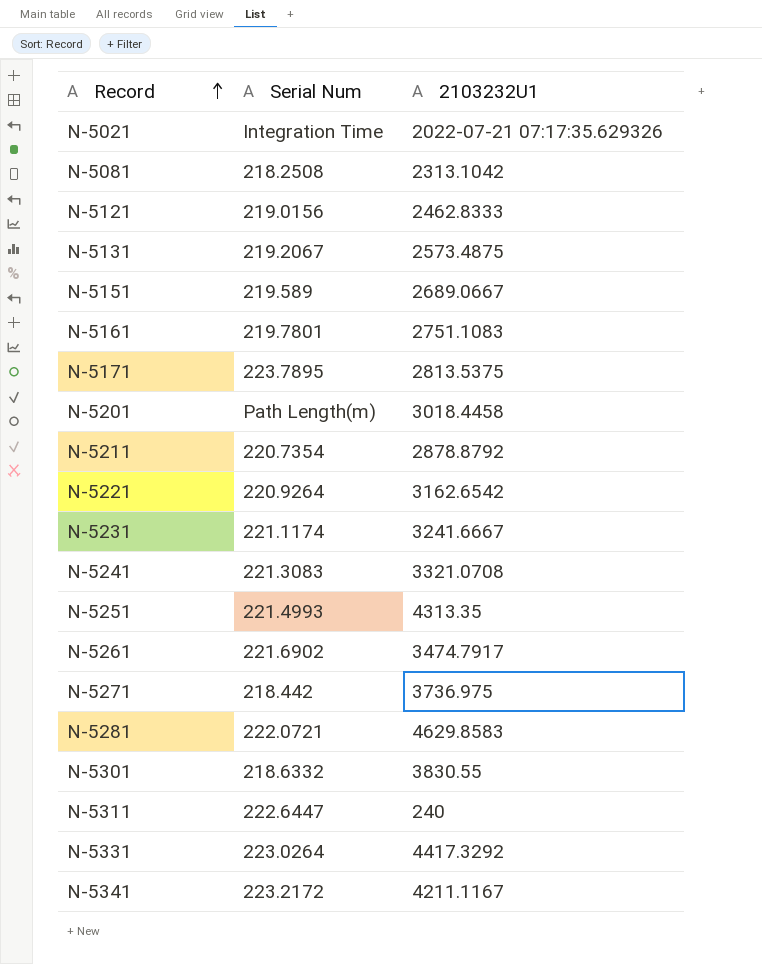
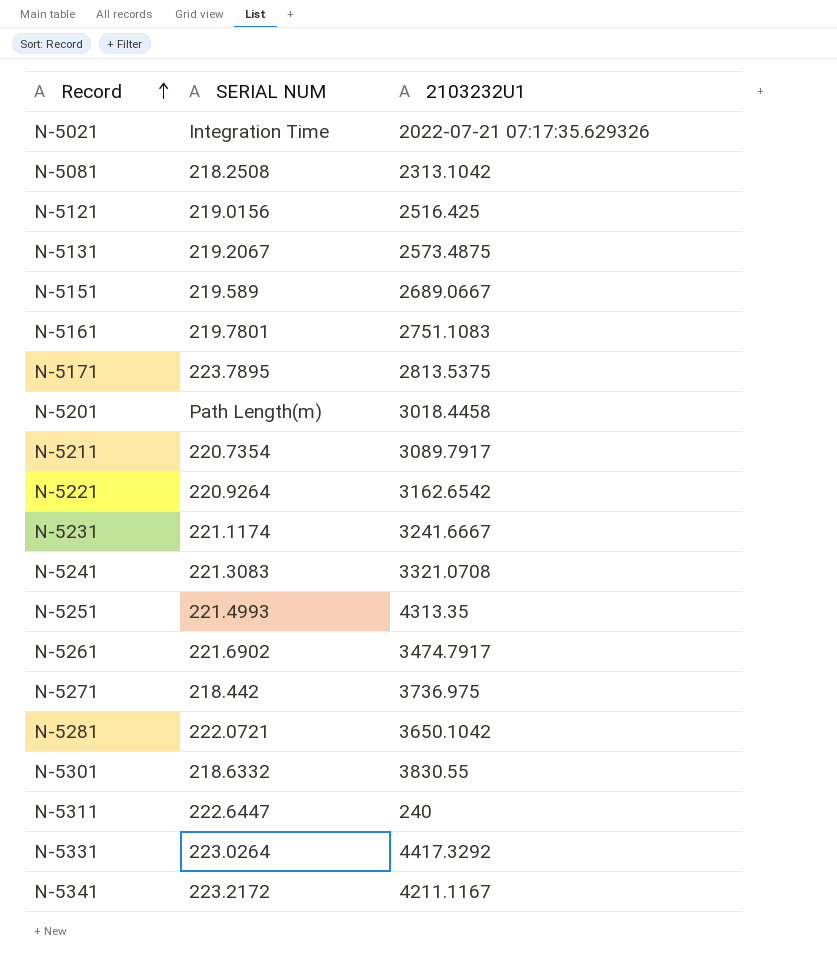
column name: Serial Num -> SERIAL NUM
N-5121 | 2103232U1: 2462.8333 -> 2516.425
N-5211 | 2103232U1: 2878.8792 -> 3089.7917
N-5281 | 2103232U1: 4629.8583 -> 3650.1042

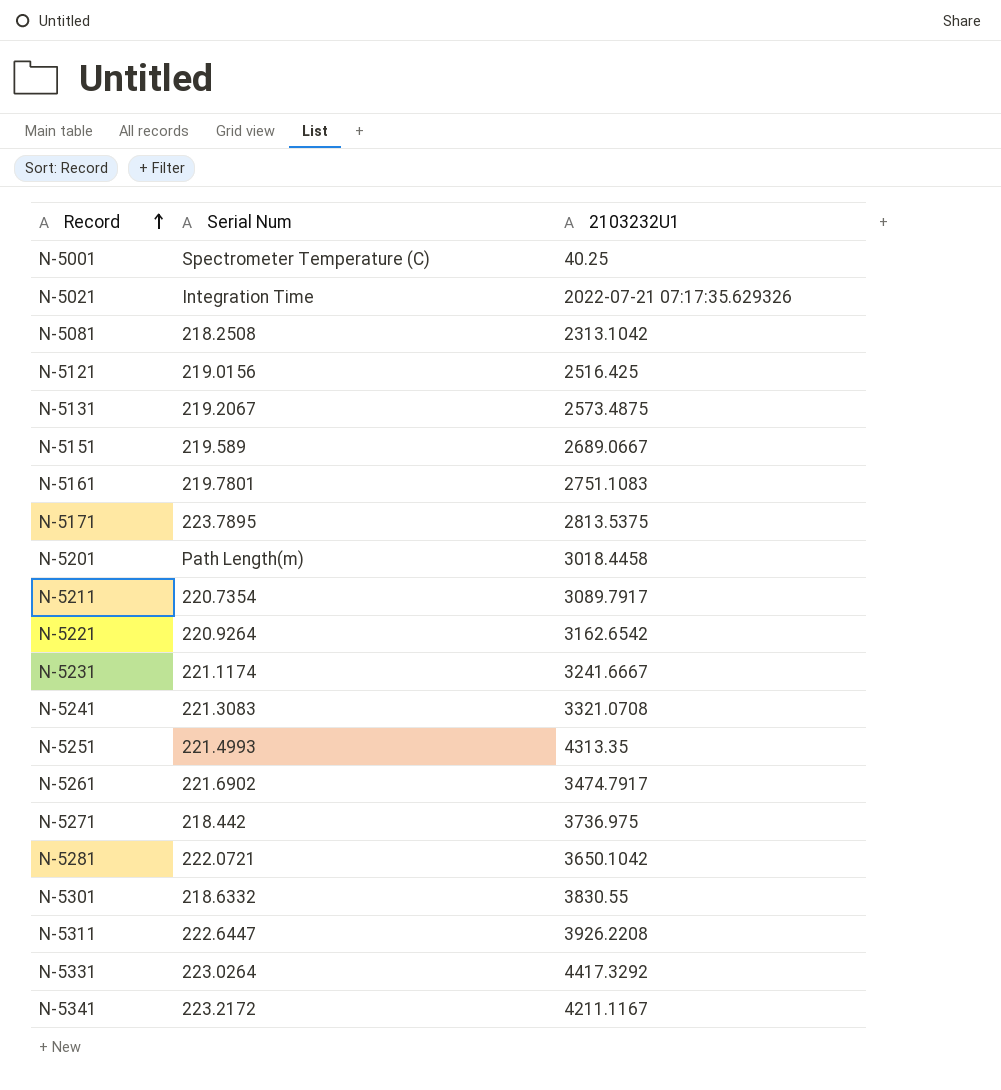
column name: SERIAL NUM -> Serial Num
row N-5001: none -> Spectrometer Temperature (C) | 40.25
N-5311 | 2103232U1: 240 -> 3926.2208

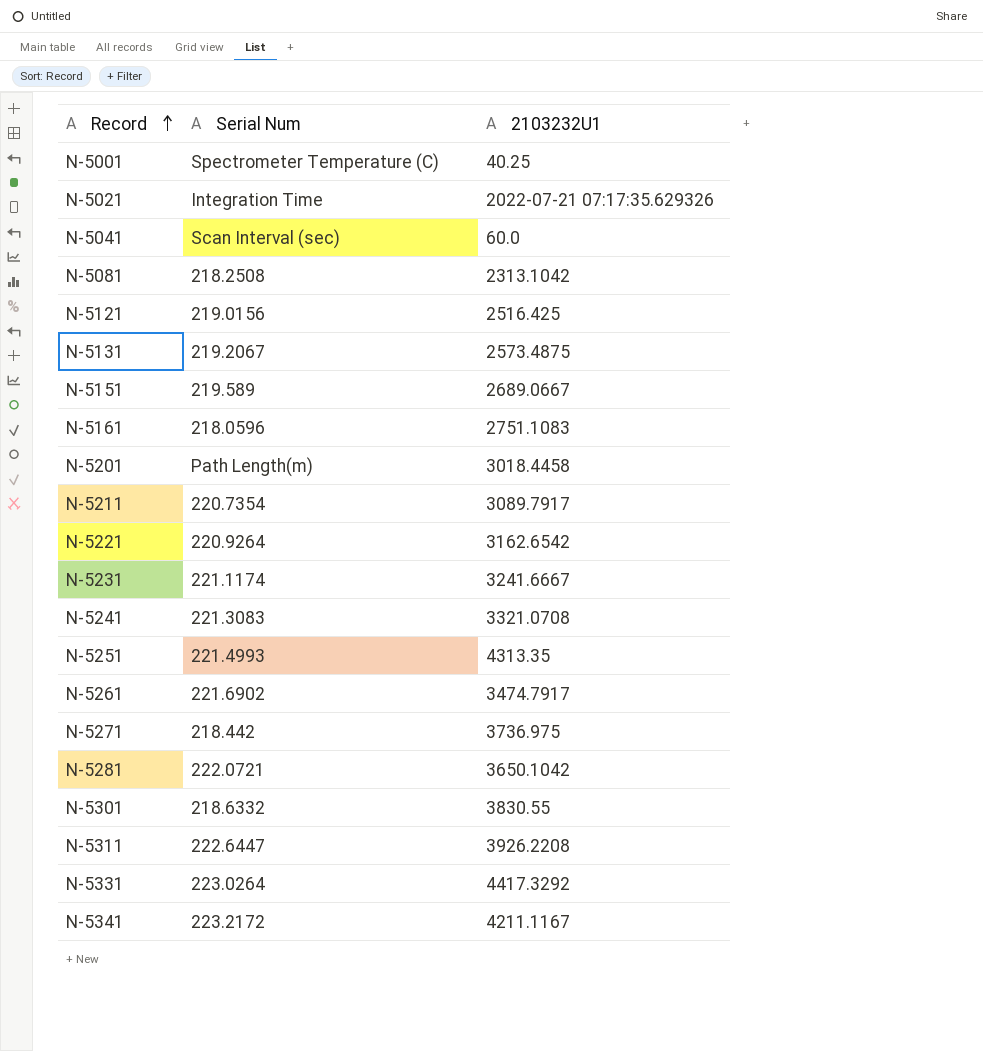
row N-5171: 223.7895 | 2813.5375 -> none
row N-5041: none -> Scan Interval (sec) | 60.0
N-5161 | Serial Num: 219.7801 -> 218.0596

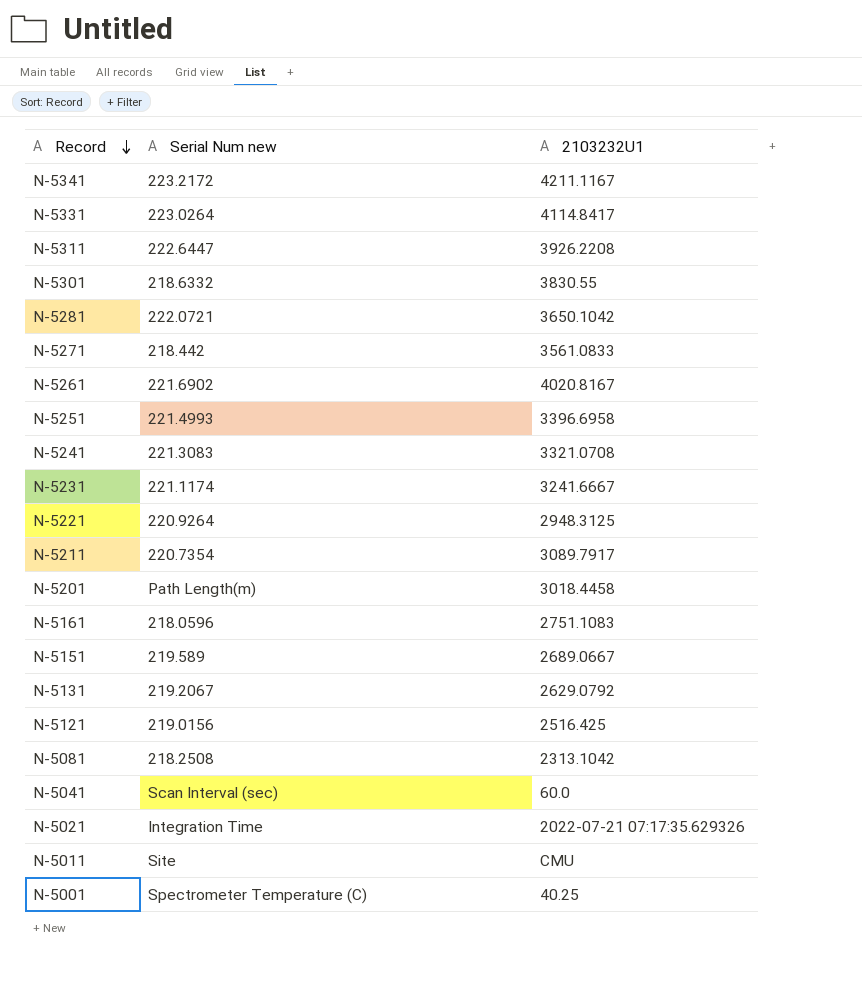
row order: Record ascending -> Record descending
column name: Serial Num -> Serial Num new
N-5331 | 2103232U1: 4417.3292 -> 4114.8417
N-5271 | 2103232U1: 3736.975 -> 3561.0833
N-5261 | 2103232U1: 3474.7917 -> 4020.8167
N-5251 | 2103232U1: 4313.35 -> 3396.6958
N-5221 | 2103232U1: 3162.6542 -> 2948.3125
N-5131 | 2103232U1: 2573.4875 -> 2629.0792
row N-5011: none -> Site | CMU

